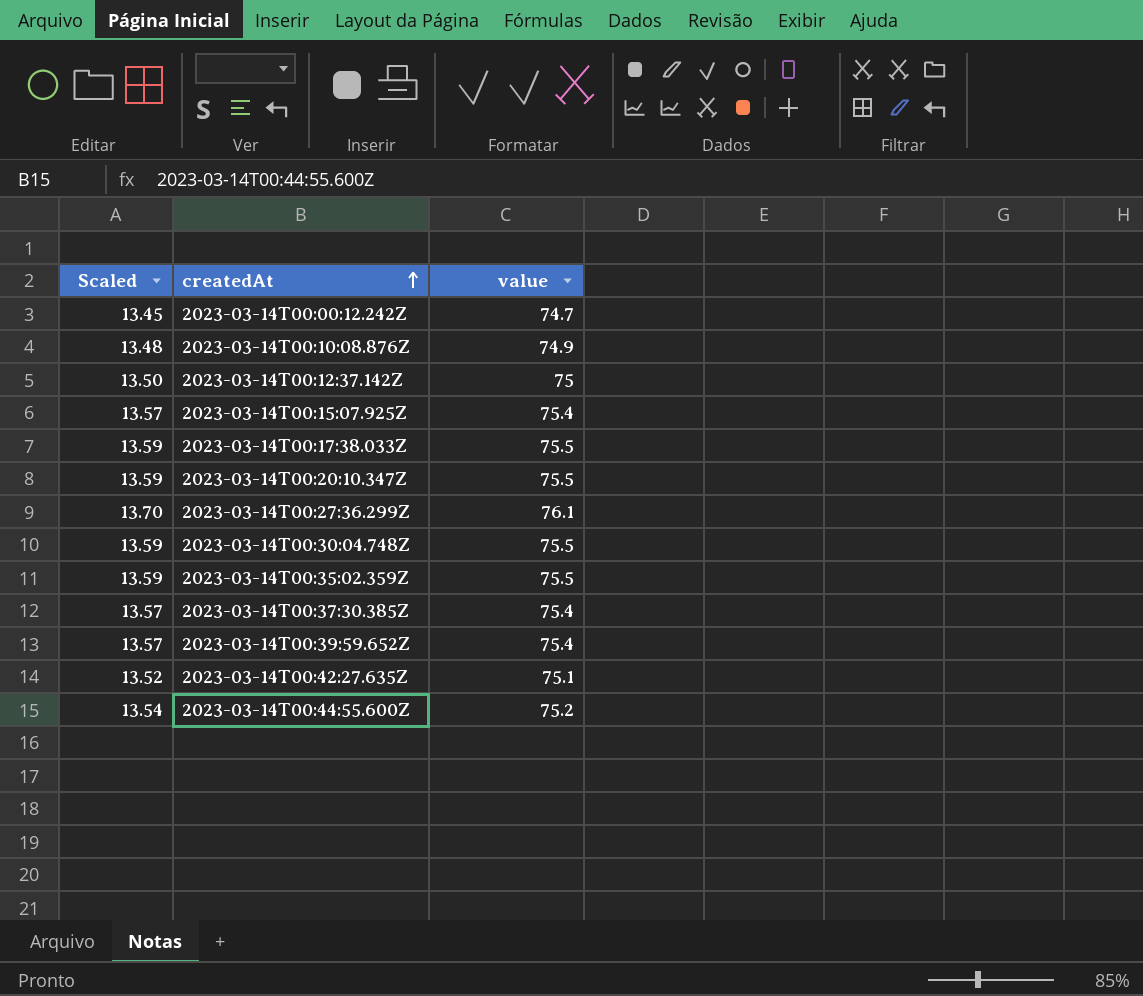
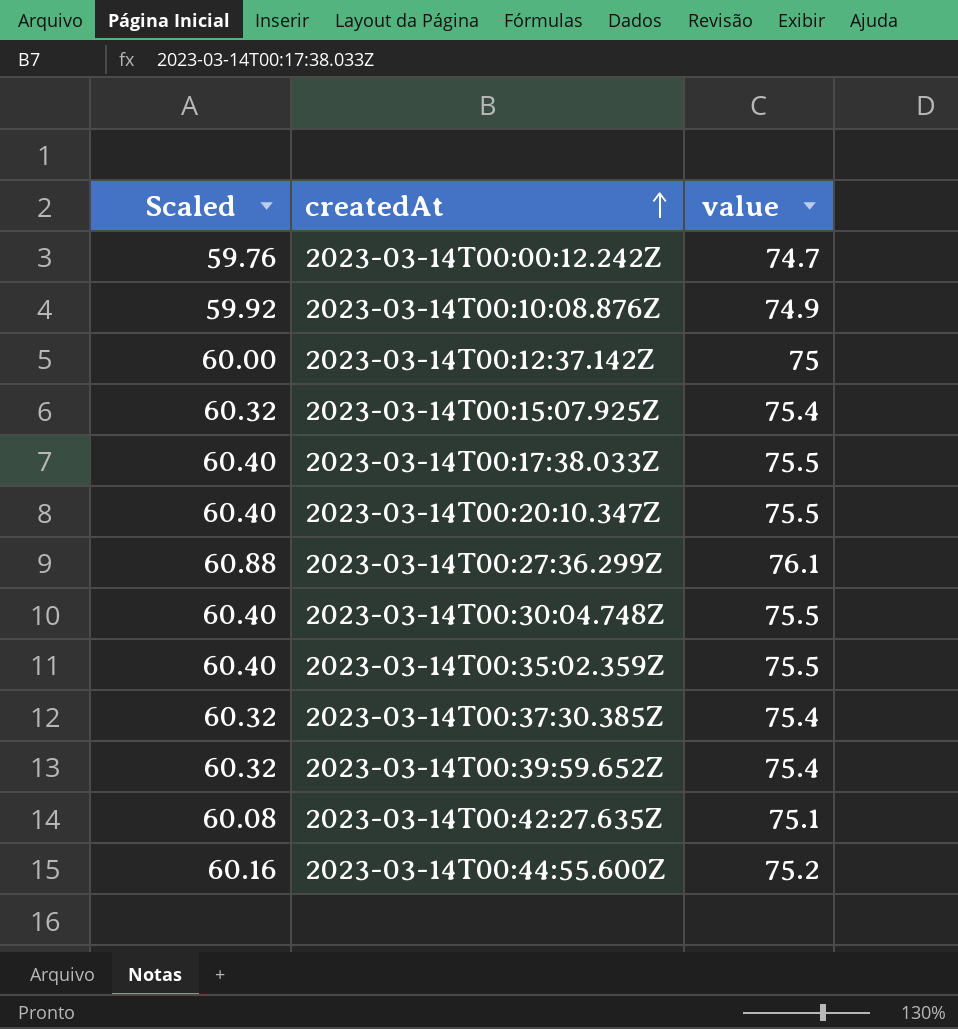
column Scaled | formula: [value] * 0.18 -> [value] * 0.8

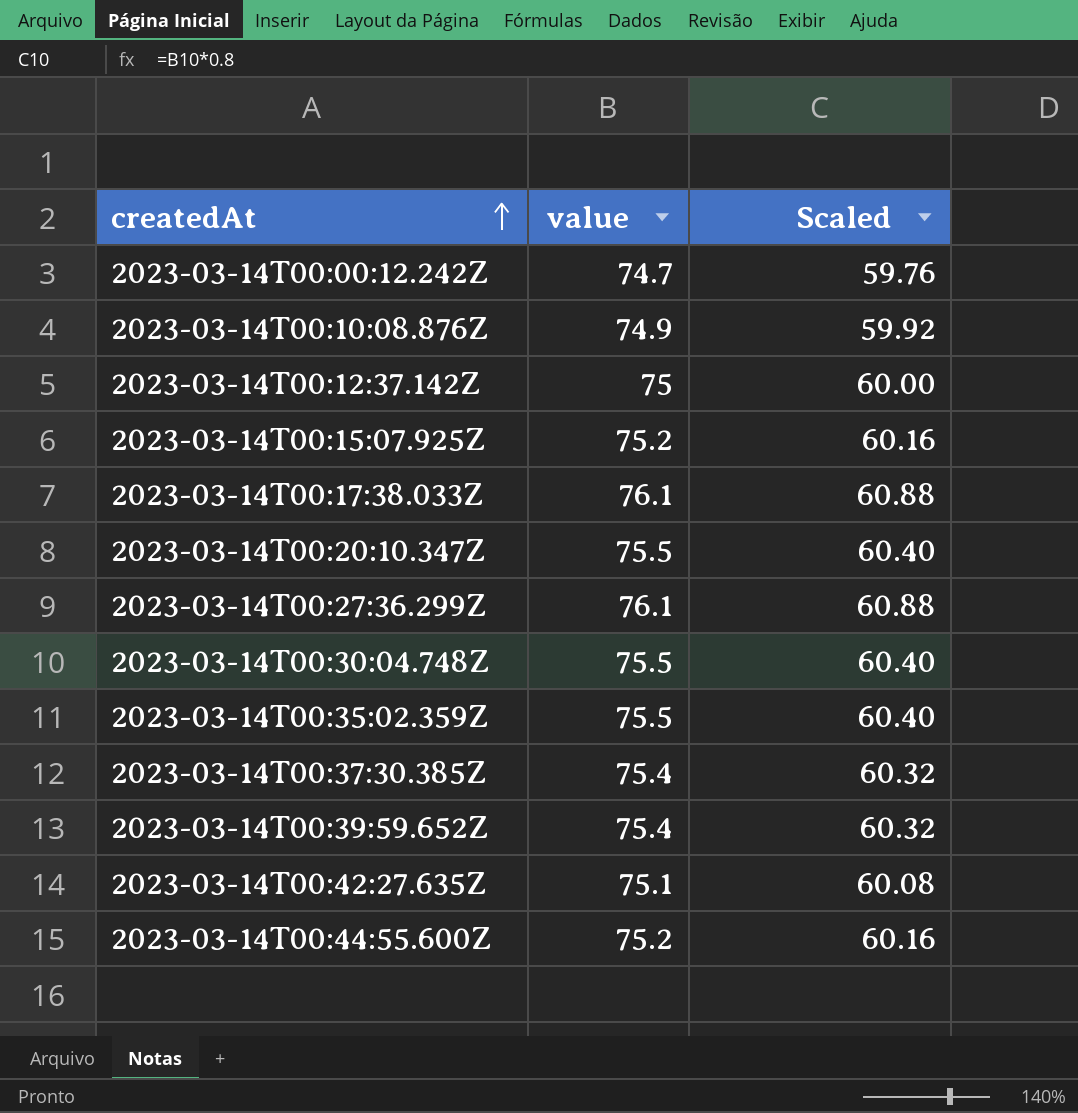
column Scaled | position: 1 -> 3
2023-03-14T00:15:07.925Z | value: 75.4 -> 75.2
2023-03-14T00:15:07.925Z | Scaled: 60.32 -> 60.16
2023-03-14T00:17:38.033Z | value: 75.5 -> 76.1
2023-03-14T00:17:38.033Z | Scaled: 60.40 -> 60.88

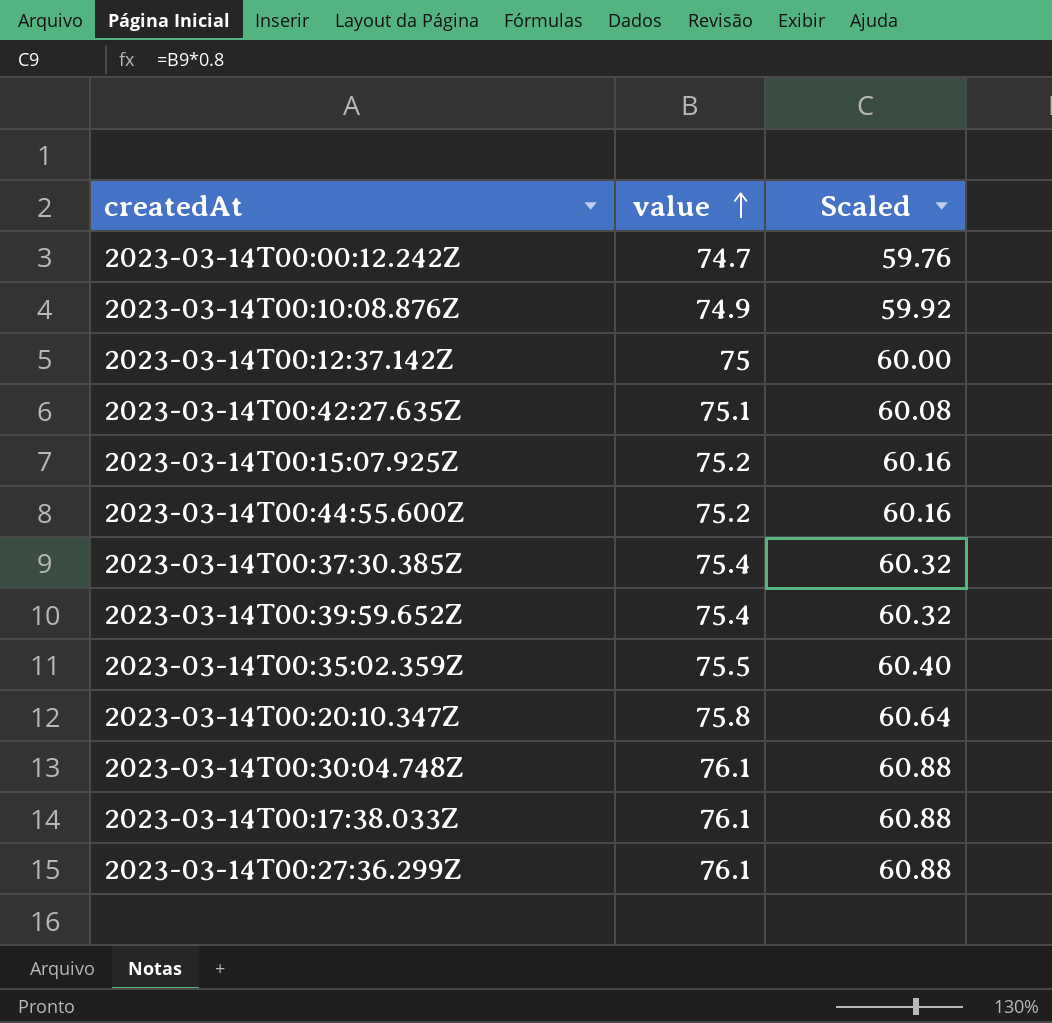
row order: createdAt ascending -> value ascending
2023-03-14T00:20:10.347Z | value: 75.5 -> 75.8
2023-03-14T00:20:10.347Z | Scaled: 60.40 -> 60.64
2023-03-14T00:30:04.748Z | value: 75.5 -> 76.1
2023-03-14T00:30:04.748Z | Scaled: 60.40 -> 60.88

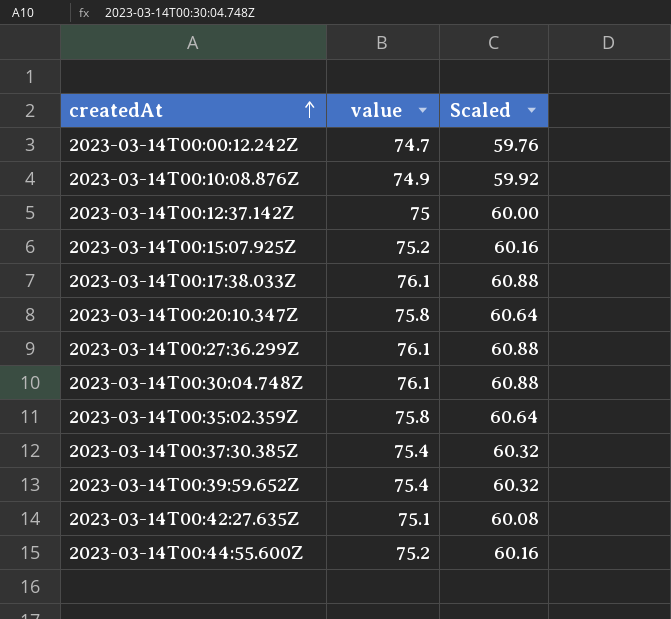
row order: value ascending -> createdAt ascending
2023-03-14T00:35:02.359Z | value: 75.5 -> 75.8
2023-03-14T00:35:02.359Z | Scaled: 60.40 -> 60.64

